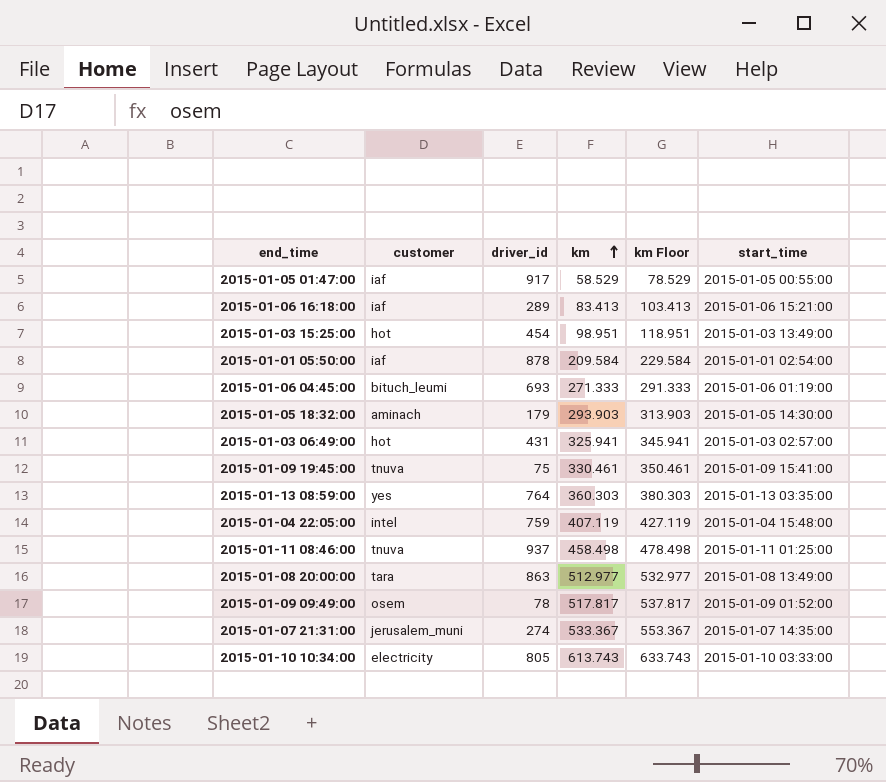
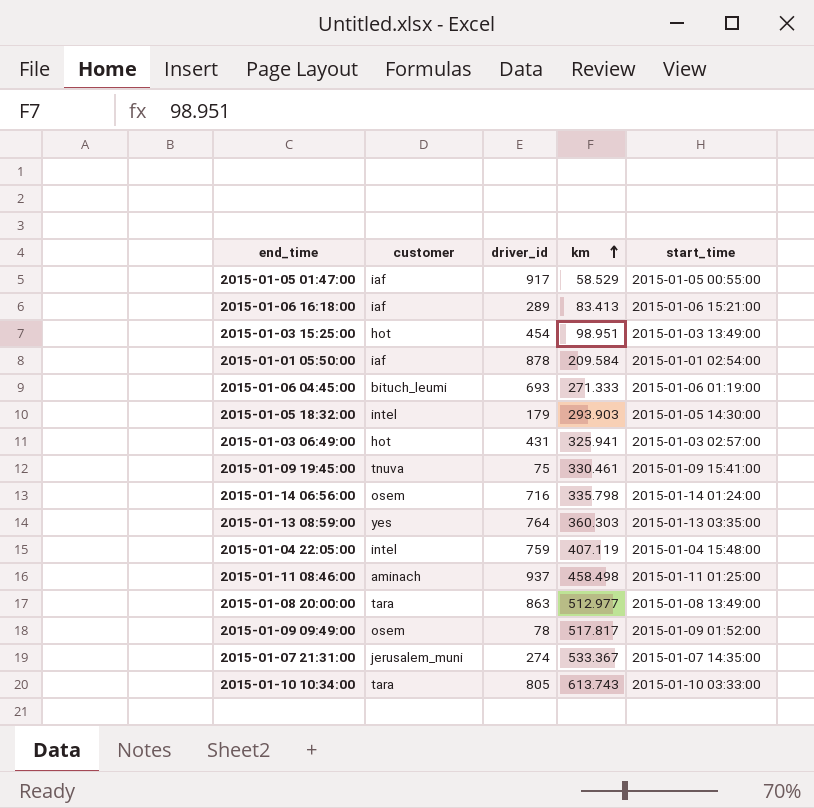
column km Floor | formula: [km] + 20 -> none
2015-01-05 18:32:00 | customer: aminach -> intel
row 2015-01-14 06:56:00: none -> osem | 716 | 335.798 | 2015-01-14 01:24:00
2015-01-11 08:46:00 | customer: tnuva -> aminach
2015-01-10 10:34:00 | customer: electricity -> tara

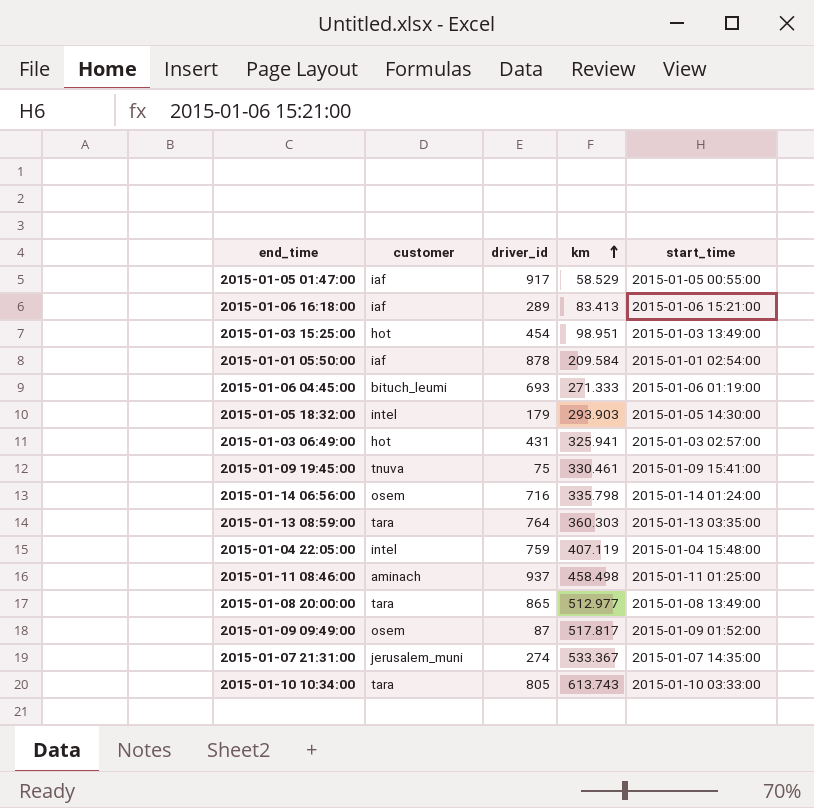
2015-01-13 08:59:00 | customer: yes -> tara
2015-01-08 20:00:00 | driver_id: 863 -> 865
2015-01-09 09:49:00 | driver_id: 78 -> 87

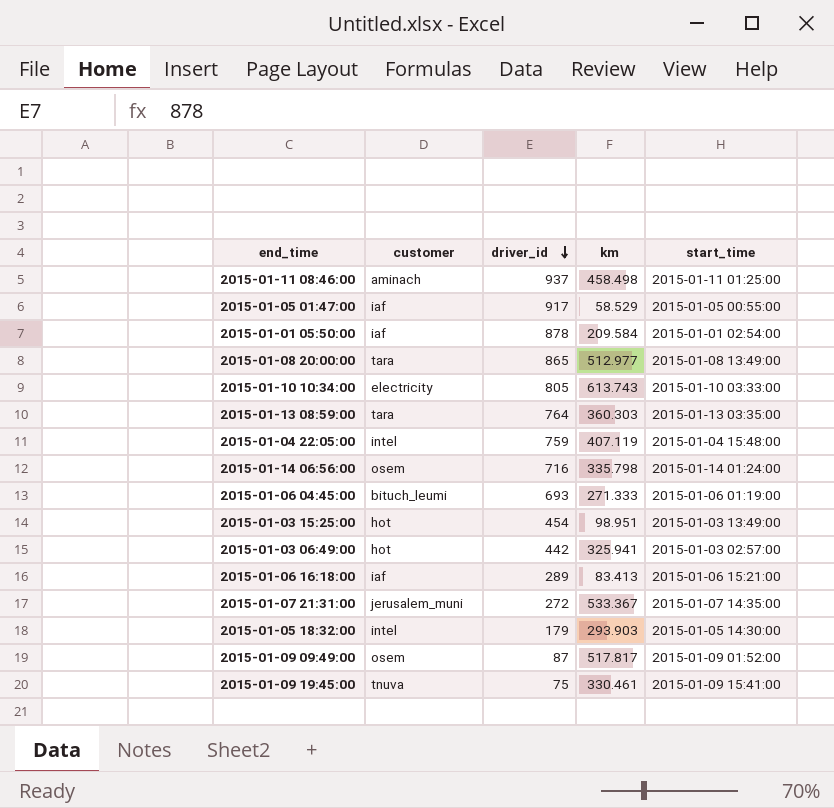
row order: km ascending -> driver_id descending
2015-01-10 10:34:00 | customer: tara -> electricity
2015-01-03 06:49:00 | driver_id: 431 -> 442
2015-01-07 21:31:00 | driver_id: 274 -> 272

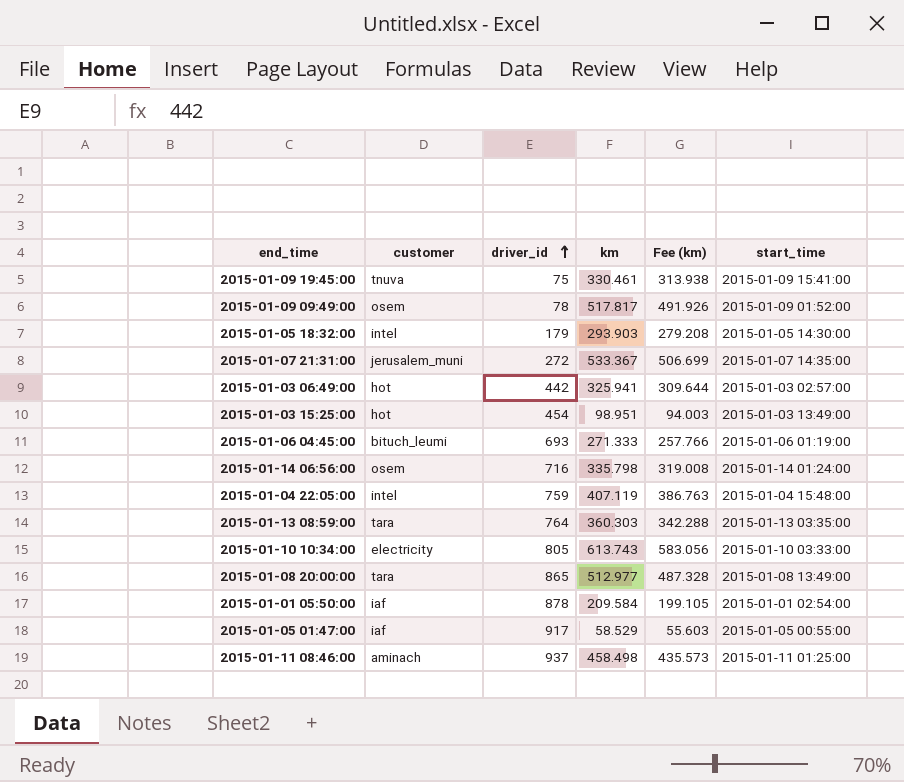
row order: driver_id descending -> driver_id ascending
column Fee (km) | formula: none -> [km] * 0.95
row 2015-01-06 16:18:00: iaf | 289 | 83.413 | 2015-01-06 15:21:00 -> none
2015-01-09 09:49:00 | driver_id: 87 -> 78

